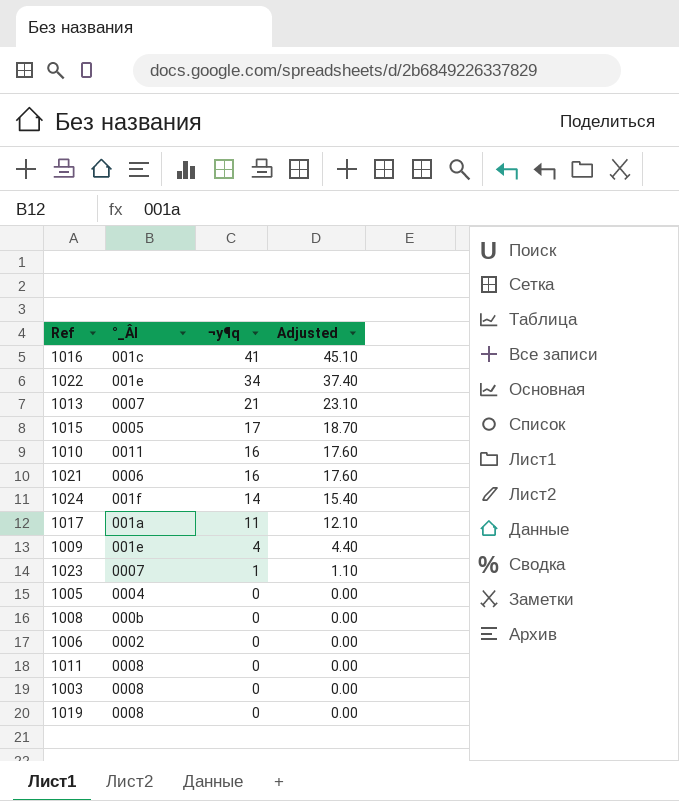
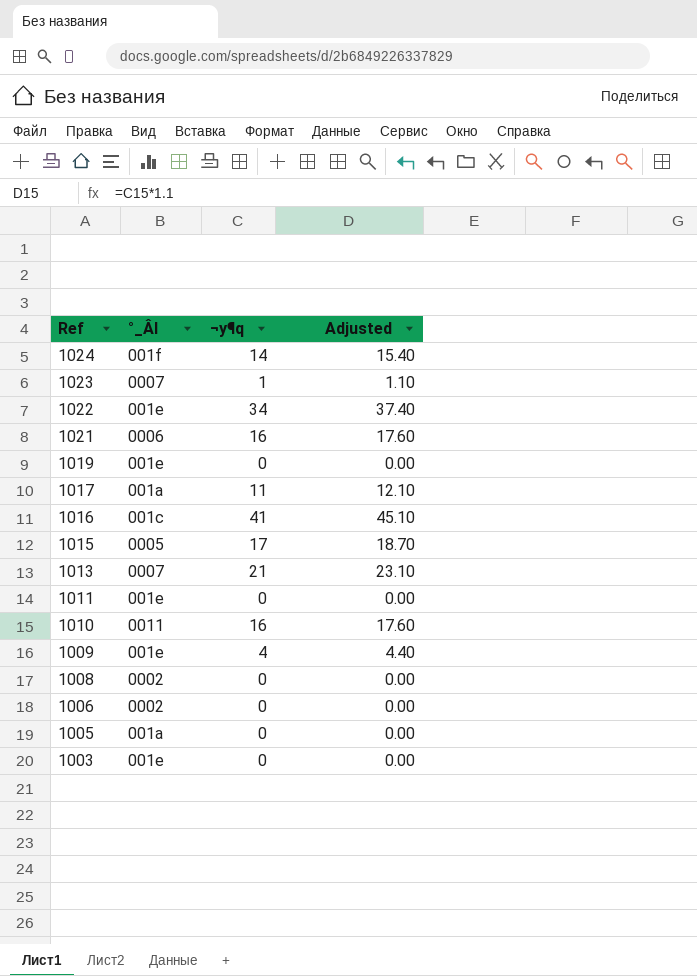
row order: ¬y¶q descending -> Ref descending
1019 | °_ÂI: 0008 -> 001e
1011 | °_ÂI: 0008 -> 001e
1008 | °_ÂI: 000b -> 0002
1005 | °_ÂI: 0004 -> 001a
1003 | °_ÂI: 0008 -> 001e

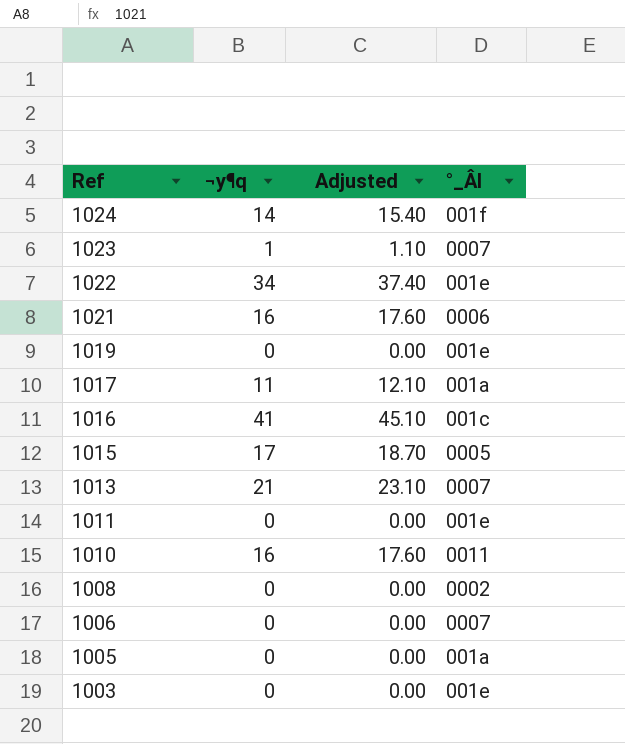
column °_ÂI | position: 2 -> 4
row 1009: 001e | 4 | 4.40 -> none
1006 | °_ÂI: 0002 -> 0007

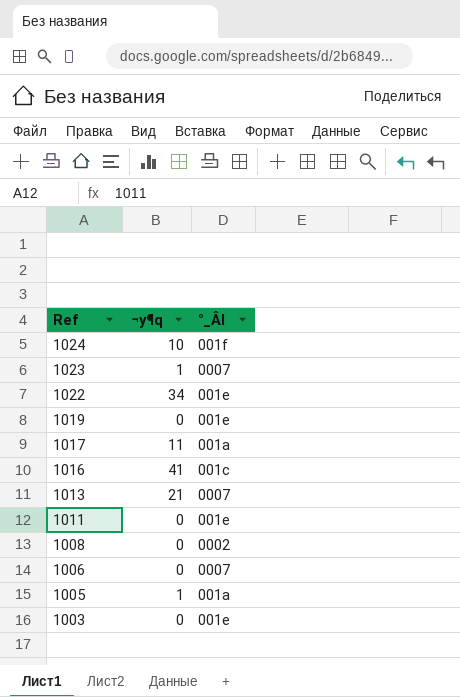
column Adjusted | formula: [¬y¶q] * 1.1 -> none
row 1021: 16 | 17.60 | 0006 -> none
row 1015: 17 | 18.70 | 0005 -> none
row 1010: 16 | 17.60 | 0011 -> none
1024 | ¬y¶q: 14 -> 10
1005 | ¬y¶q: 0 -> 1

